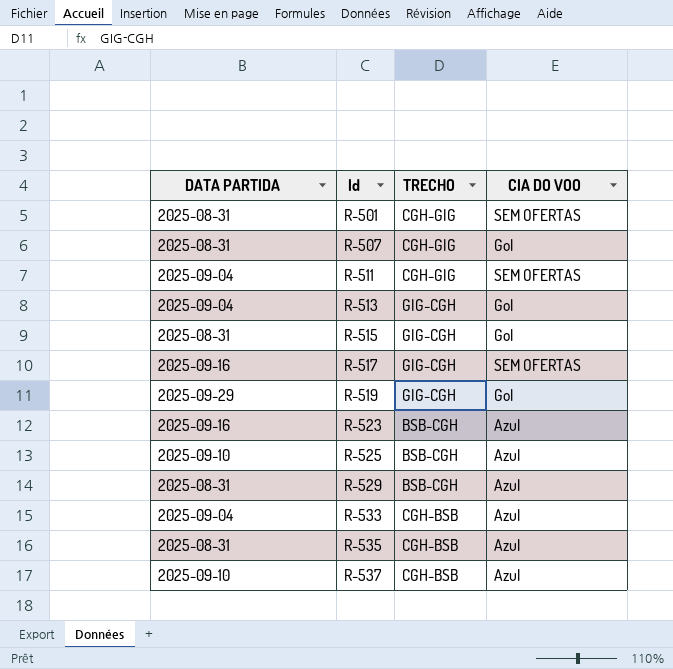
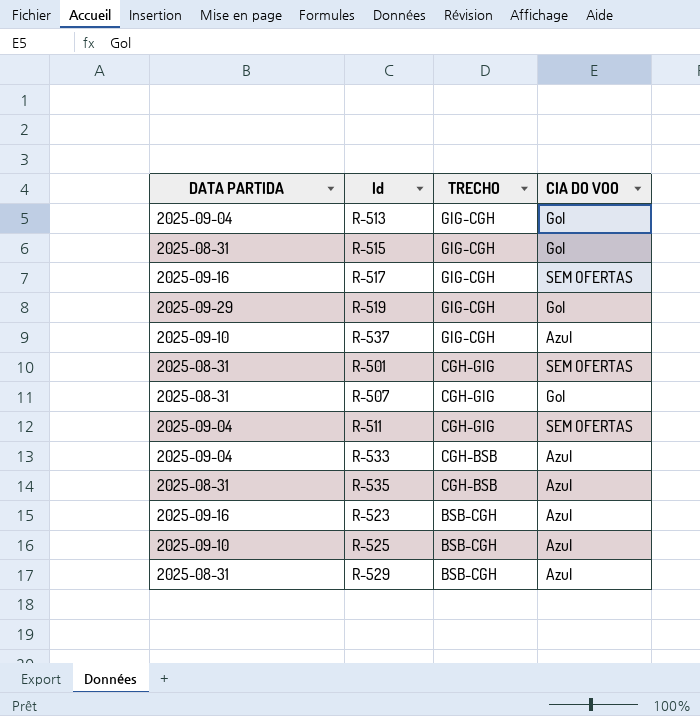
row order: Id ascending -> TRECHO descending
R-537 | TRECHO: CGH-BSB -> GIG-CGH

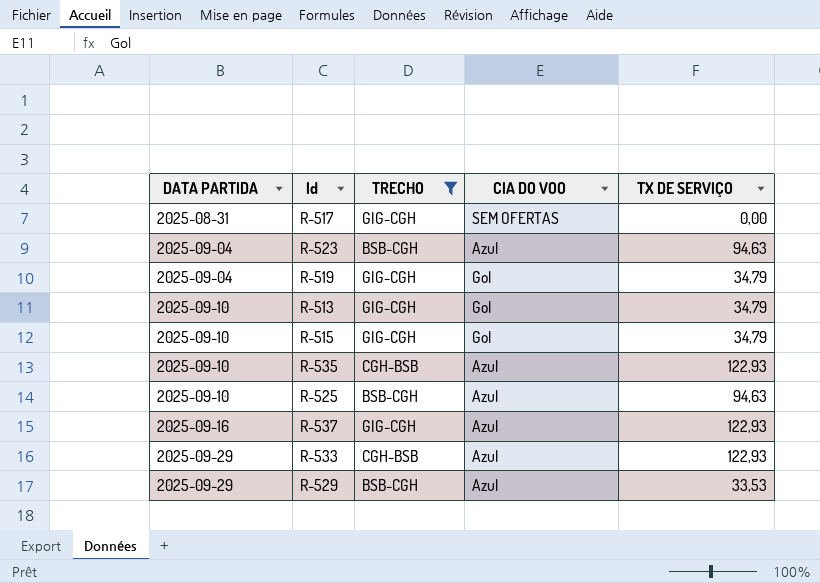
filter: none -> TRECHO != CGH-GIG
row order: TRECHO descending -> DATA PARTIDA ascending
column TX DE SERVIÇO | position: none -> 5
R-517 | DATA PARTIDA: 2025-09-16 -> 2025-08-31
R-523 | DATA PARTIDA: 2025-09-16 -> 2025-09-04
R-519 | DATA PARTIDA: 2025-09-29 -> 2025-09-04
R-513 | DATA PARTIDA: 2025-09-04 -> 2025-09-10
R-515 | DATA PARTIDA: 2025-08-31 -> 2025-09-10
R-535 | DATA PARTIDA: 2025-08-31 -> 2025-09-10
R-537 | DATA PARTIDA: 2025-09-10 -> 2025-09-16
R-533 | DATA PARTIDA: 2025-09-04 -> 2025-09-29
R-529 | DATA PARTIDA: 2025-08-31 -> 2025-09-29

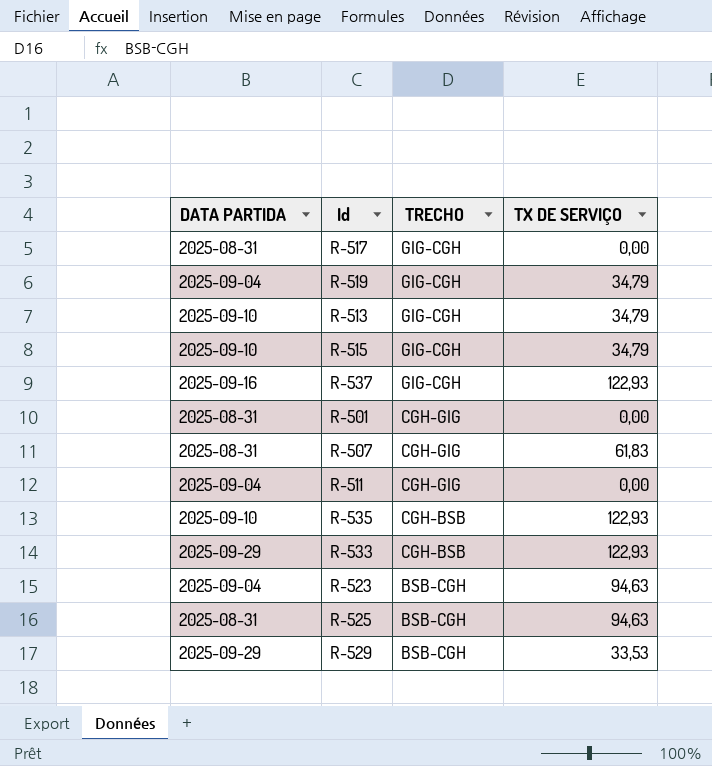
filter: TRECHO != CGH-GIG -> none
row order: DATA PARTIDA ascending -> TRECHO descending
column CIA DO VOO | position: 4 -> none
R-525 | DATA PARTIDA: 2025-09-10 -> 2025-08-31

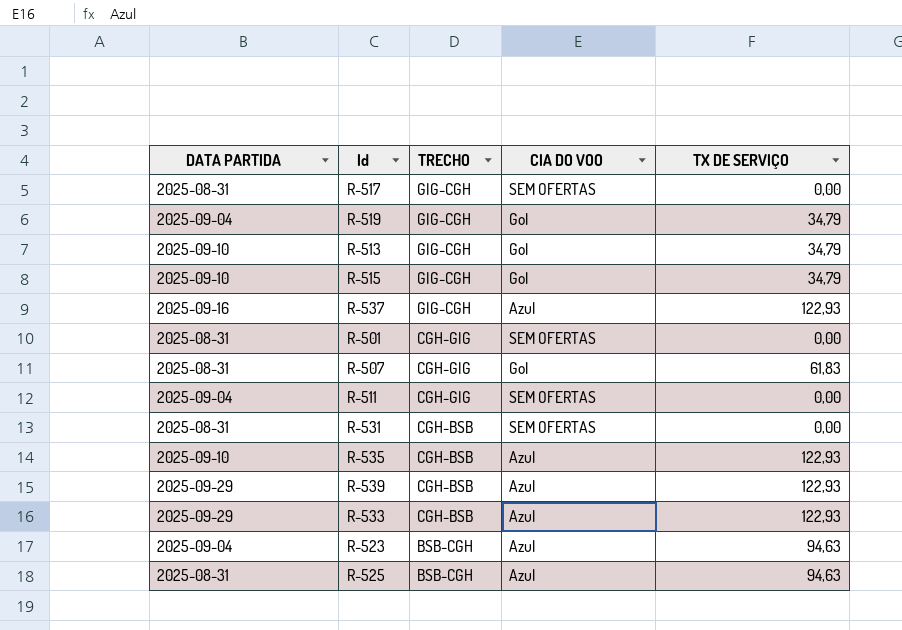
column CIA DO VOO | position: none -> 4
row R-529: 2025-09-29 | BSB-CGH | 33,53 -> none
row R-531: none -> 2025-08-31 | CGH-BSB | SEM OFERTAS | 0,00
row R-539: none -> 2025-09-29 | CGH-BSB | Azul | 122,93

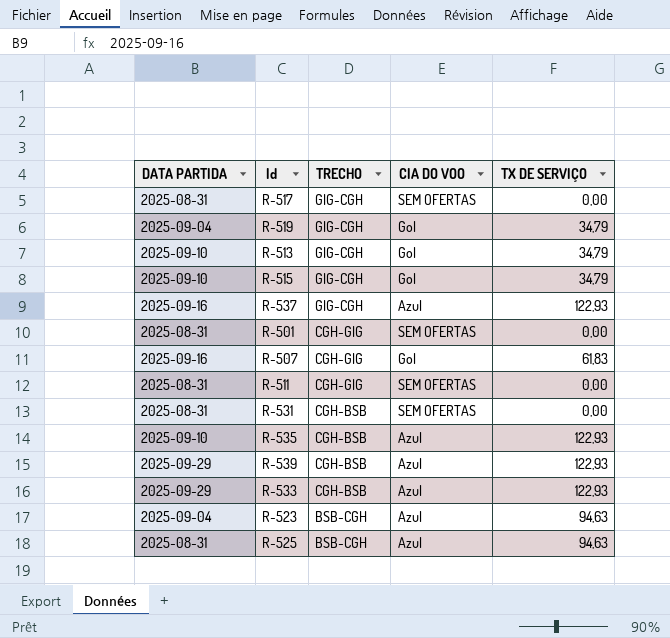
R-507 | DATA PARTIDA: 2025-08-31 -> 2025-09-16
R-511 | DATA PARTIDA: 2025-09-04 -> 2025-08-31

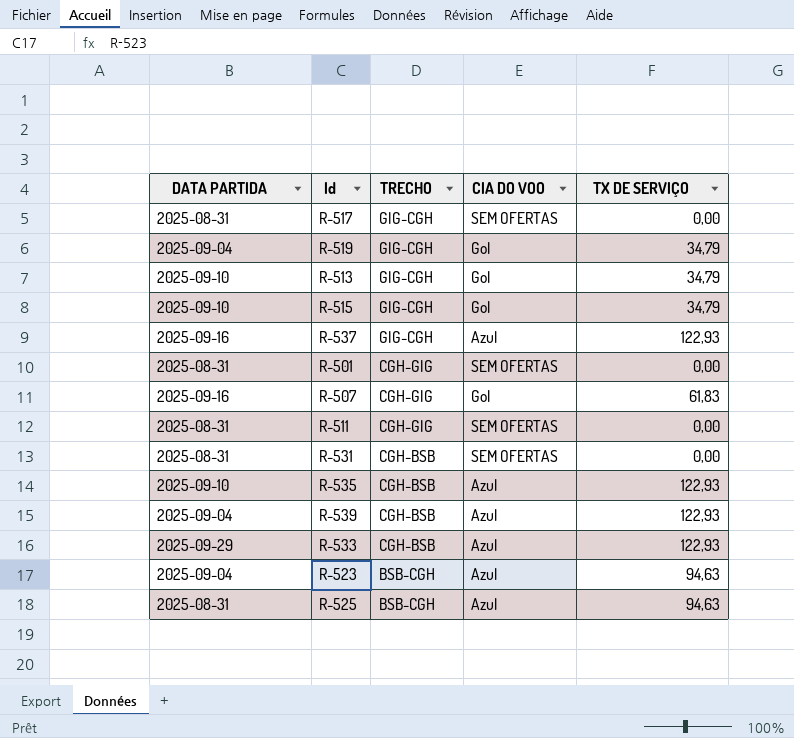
R-539 | DATA PARTIDA: 2025-09-29 -> 2025-09-04

